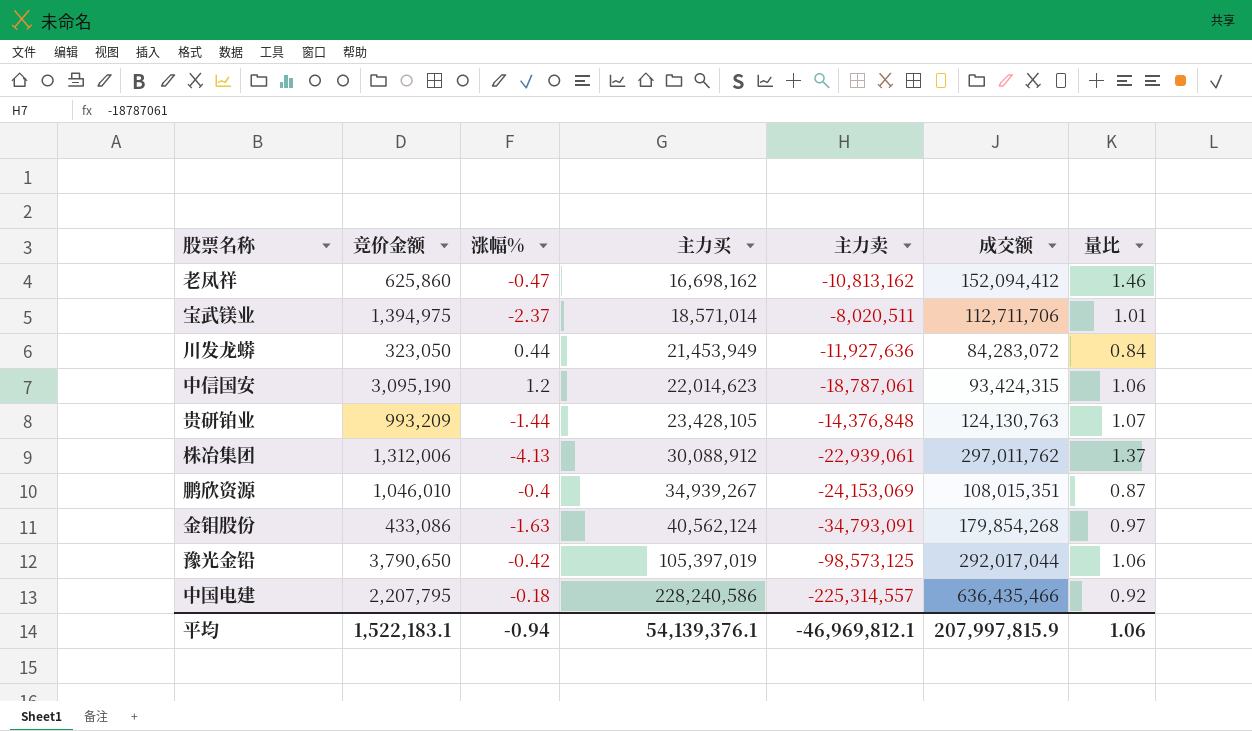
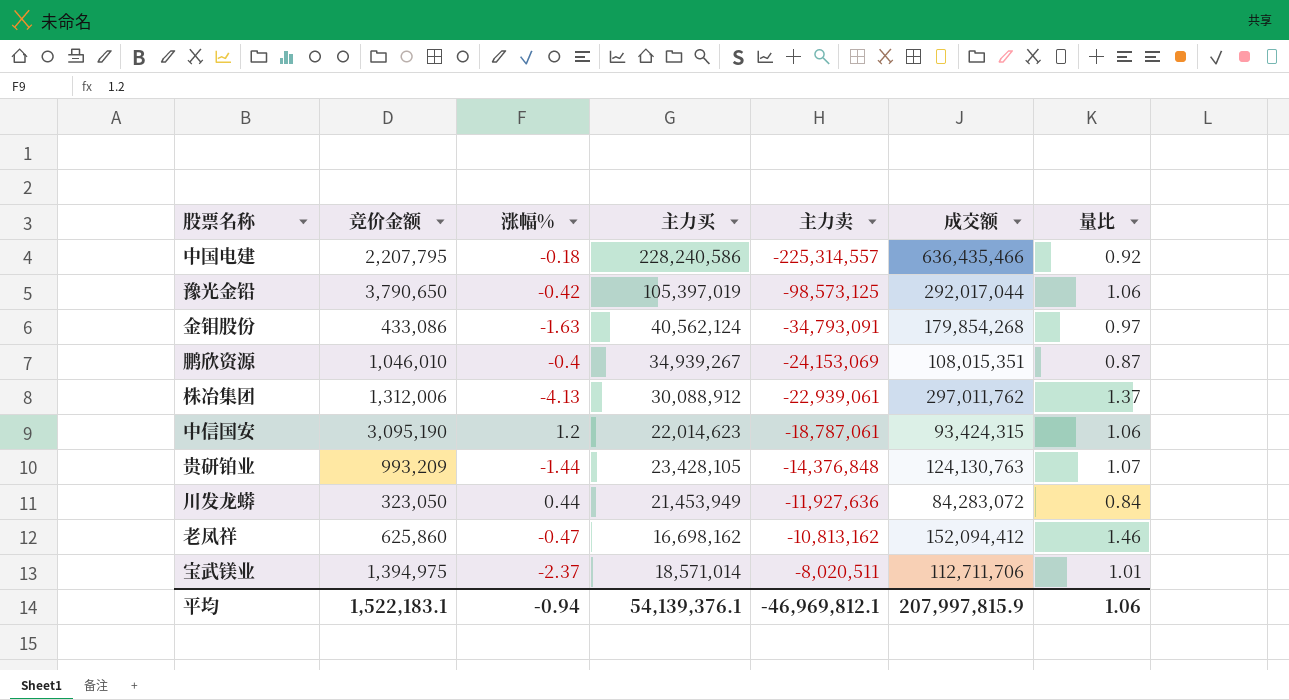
row order: 主力买 ascending -> 主力卖 ascending

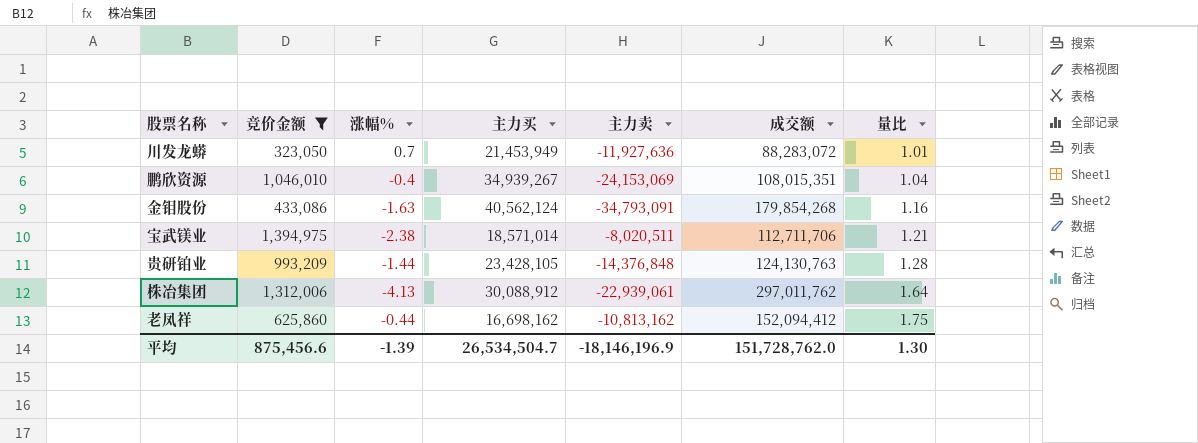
filter: none -> 竞价金额 <= 1,394,975
row order: 主力卖 ascending -> 量比 ascending
川发龙蟒 | 涨幅%: 0.44 -> 0.7
川发龙蟒 | 成交额: 84,283,072 -> 88,283,072
川发龙蟒 | 量比: 0.84 -> 1.01
鹏欣资源 | 量比: 0.87 -> 1.04
金钼股份 | 量比: 0.97 -> 1.16
宝武镁业 | 涨幅%: -2.37 -> -2.38
宝武镁业 | 量比: 1.01 -> 1.21
贵研铂业 | 量比: 1.07 -> 1.28
株冶集团 | 量比: 1.37 -> 1.64
老凤祥 | 涨幅%: -0.47 -> -0.44
老凤祥 | 量比: 1.46 -> 1.75
平均 | 竞价金额: 1,522,183.1 -> 875,456.6
平均 | 涨幅%: -0.94 -> -1.39
平均 | 主力买: 54,139,376.1 -> 26,534,504.7
平均 | 主力卖: -46,969,812.1 -> -18,146,196.9
平均 | 成交额: 207,997,815.9 -> 151,728,762.0
平均 | 量比: 1.06 -> 1.30

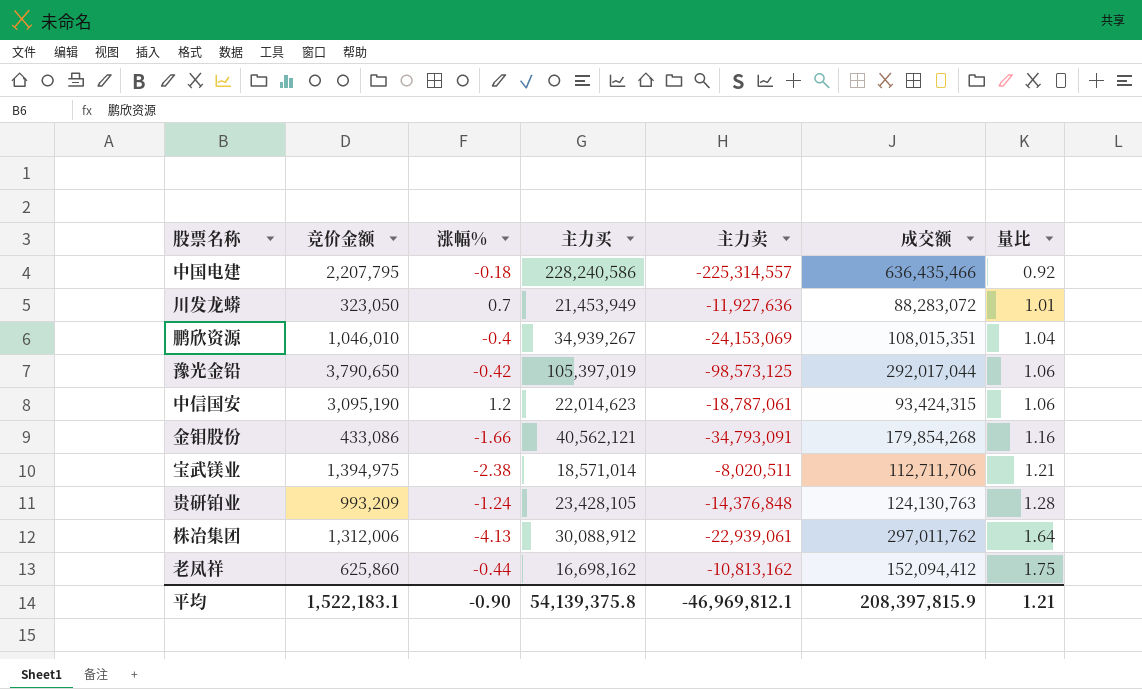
filter: 竞价金额 <= 1,394,975 -> none
金钼股份 | 涨幅%: -1.63 -> -1.66
金钼股份 | 主力买: 40,562,124 -> 40,562,121
贵研铂业 | 涨幅%: -1.44 -> -1.24
平均 | 竞价金额: 875,456.6 -> 1,522,183.1
平均 | 涨幅%: -1.39 -> -0.90
平均 | 主力买: 26,534,504.7 -> 54,139,375.8
平均 | 主力卖: -18,146,196.9 -> -46,969,812.1
平均 | 成交额: 151,728,762.0 -> 208,397,815.9
平均 | 量比: 1.30 -> 1.21

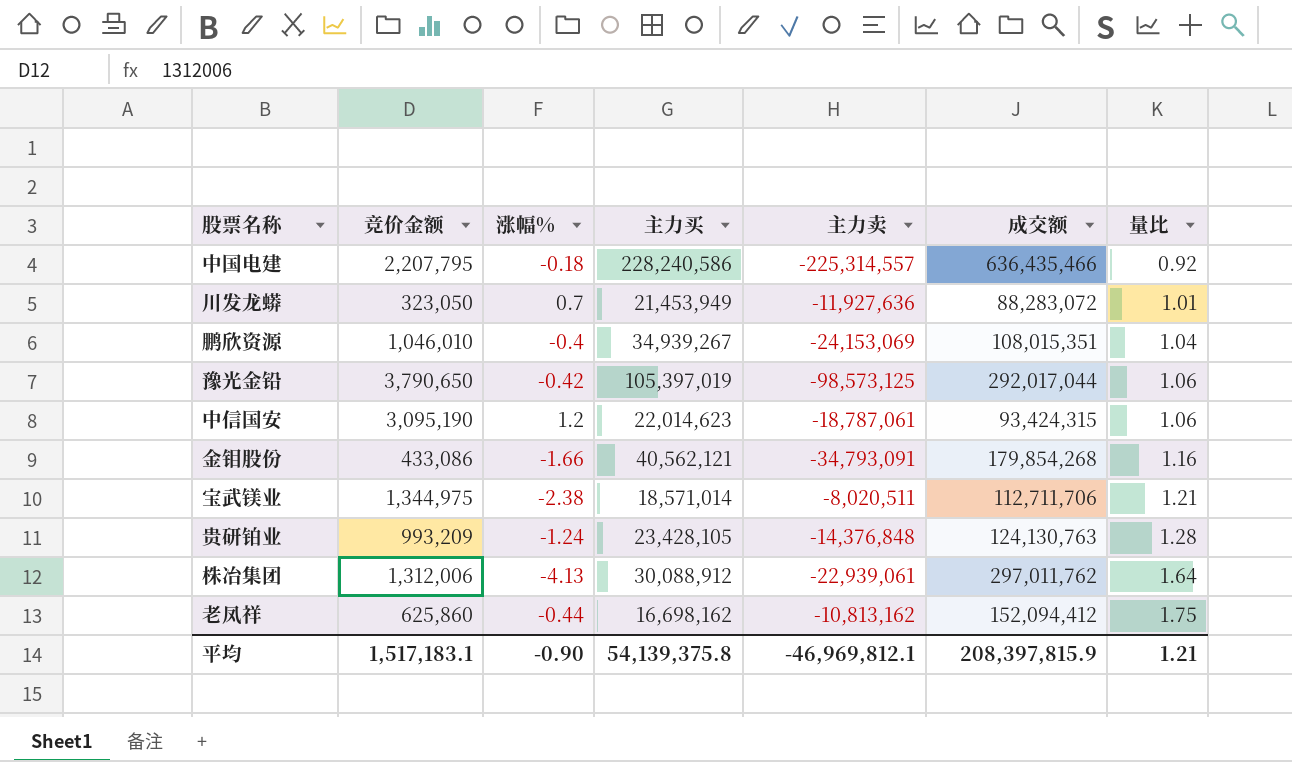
宝武镁业 | 竞价金额: 1,394,975 -> 1,344,975
平均 | 竞价金额: 1,522,183.1 -> 1,517,183.1

